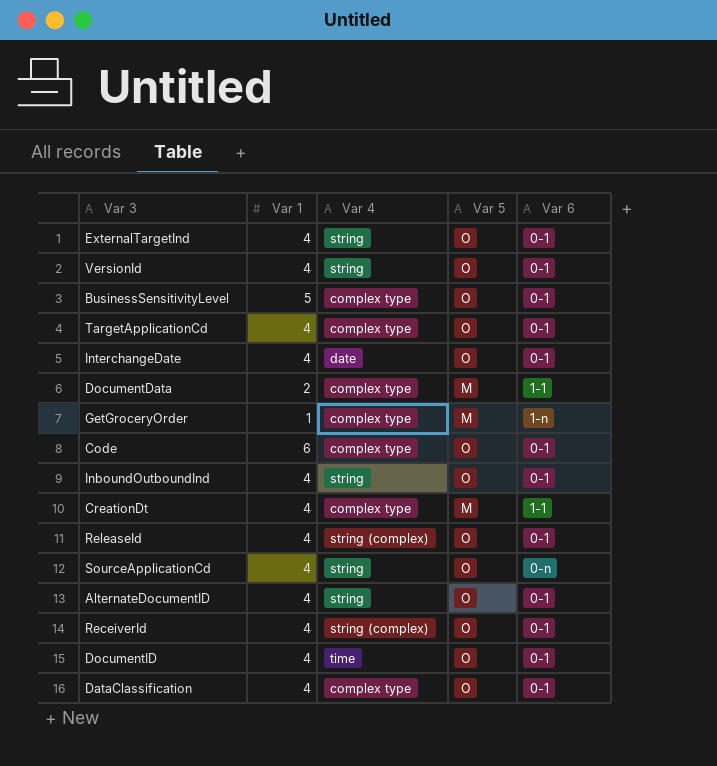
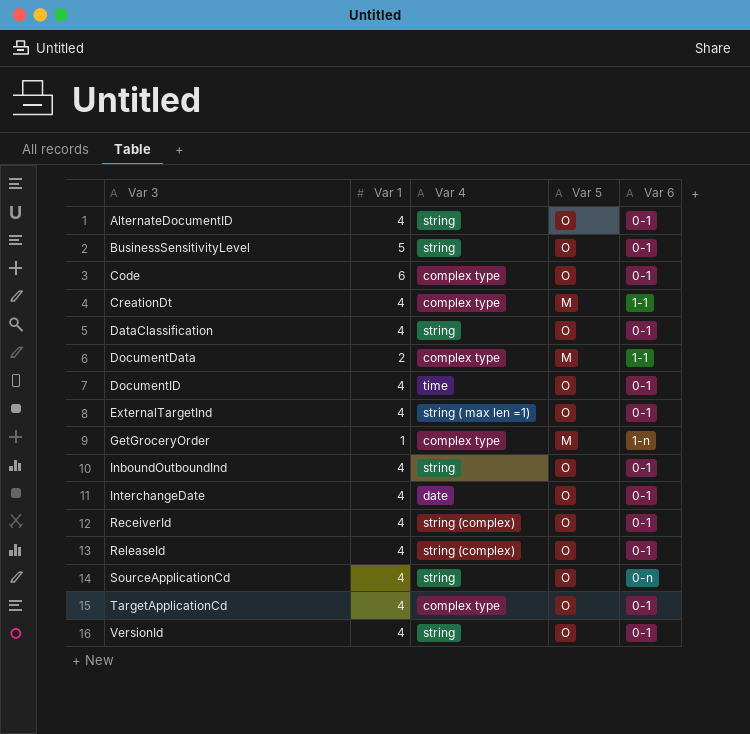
row order: none -> Var 3 ascending
BusinessSensitivityLevel | Var 4: complex type -> string
DataClassification | Var 4: complex type -> string
ExternalTargetInd | Var 4: string -> string ( max len =1)

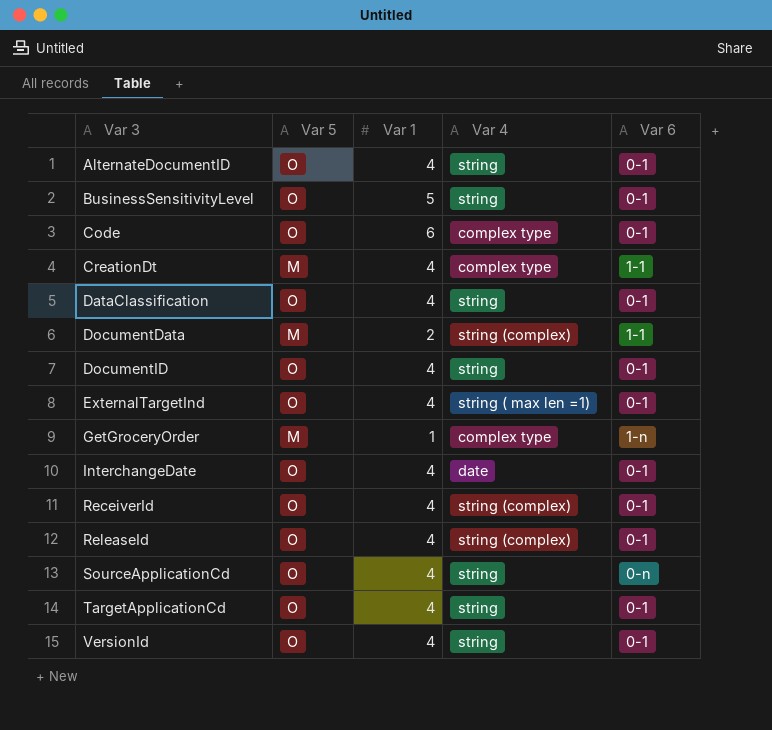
column Var 5 | position: 4 -> 2
row InboundOutboundInd: 4 | string | O | 0-1 -> none
DocumentData | Var 4: complex type -> string (complex)
DocumentID | Var 4: time -> string
TargetApplicationCd | Var 4: complex type -> string

